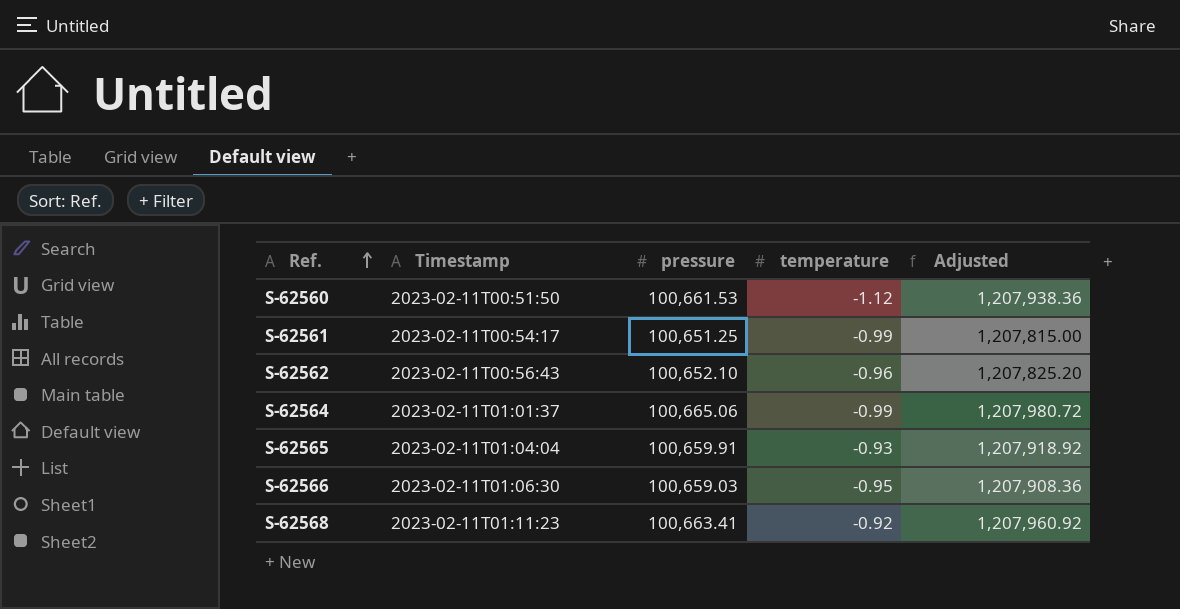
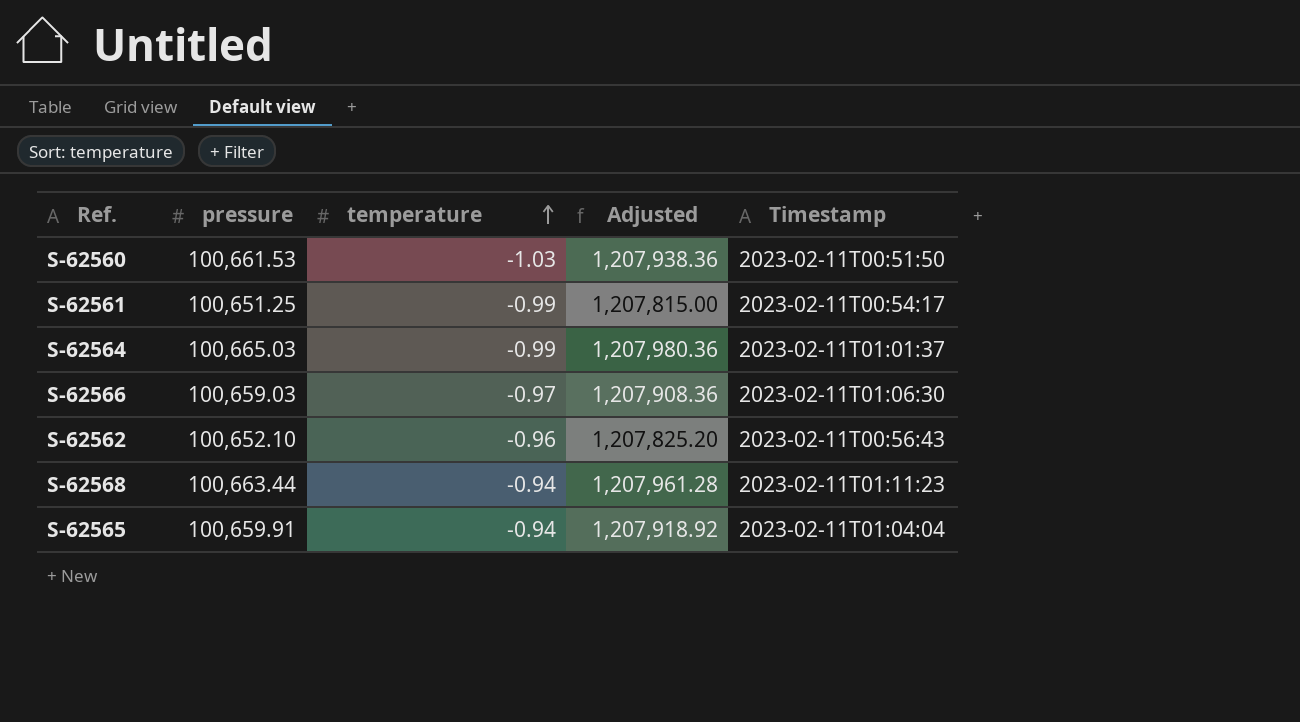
row order: Ref. ascending -> temperature ascending
column Timestamp | position: 2 -> 5
S-62560 | temperature: -1.12 -> -1.03
S-62564 | pressure: 100,665.06 -> 100,665.03
S-62564 | Adjusted: 1,207,980.72 -> 1,207,980.36
S-62566 | temperature: -0.95 -> -0.97
S-62568 | pressure: 100,663.41 -> 100,663.44
S-62568 | temperature: -0.92 -> -0.94
S-62568 | Adjusted: 1,207,960.92 -> 1,207,961.28
S-62565 | temperature: -0.93 -> -0.94

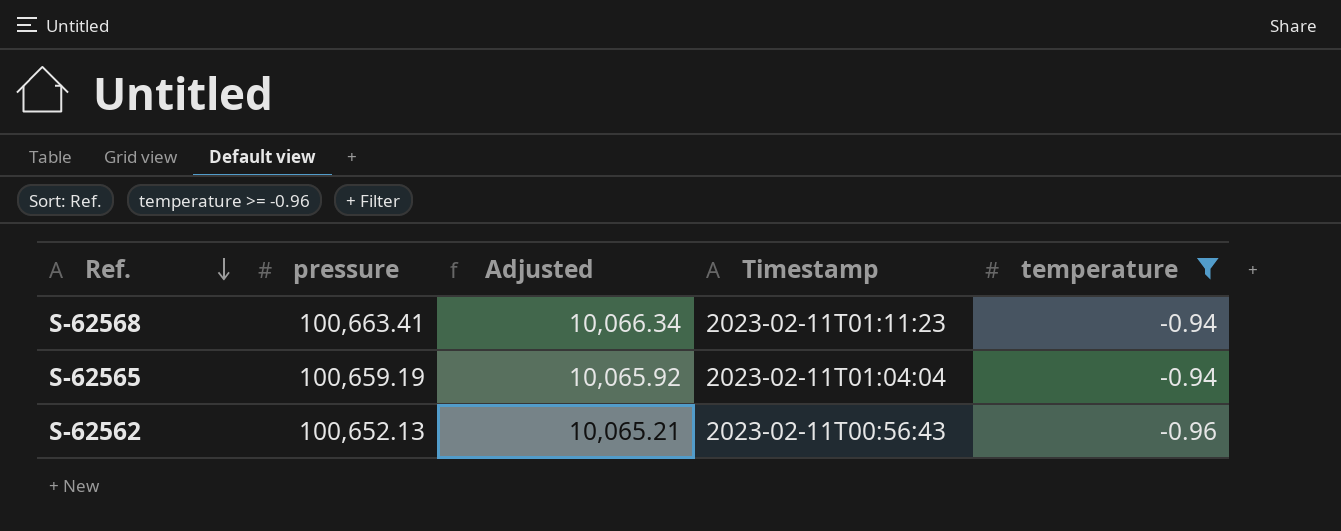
filter: none -> temperature >= -0.96
row order: temperature ascending -> Ref. descending
column Adjusted | formula: [pressure] * 12 -> [pressure] * 0.1
column temperature | position: 3 -> 5
S-62568 | pressure: 100,663.44 -> 100,663.41
S-62565 | pressure: 100,659.91 -> 100,659.19
S-62562 | pressure: 100,652.10 -> 100,652.13

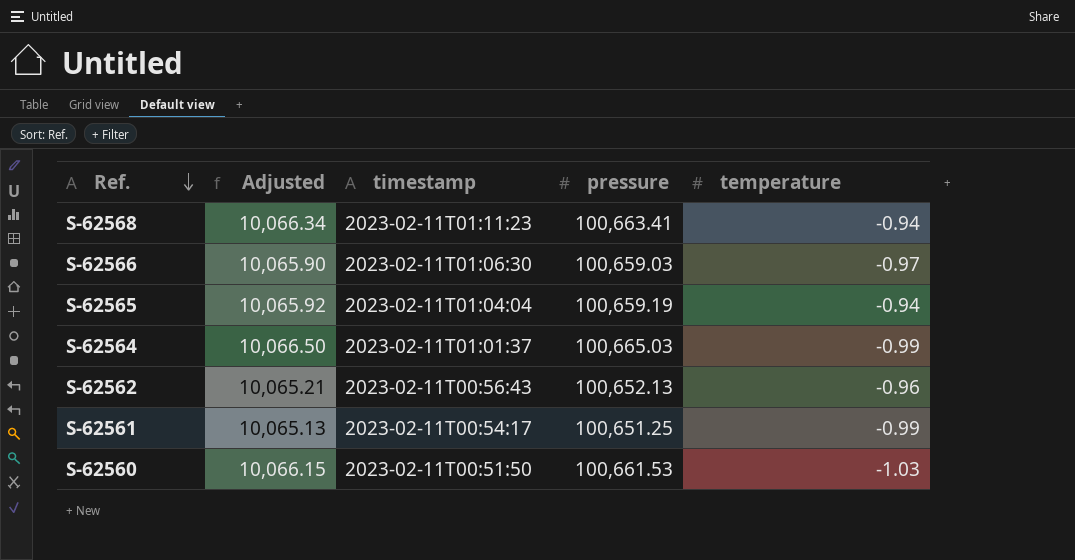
filter: temperature >= -0.96 -> none
column name: Timestamp -> timestamp
column pressure | position: 2 -> 4

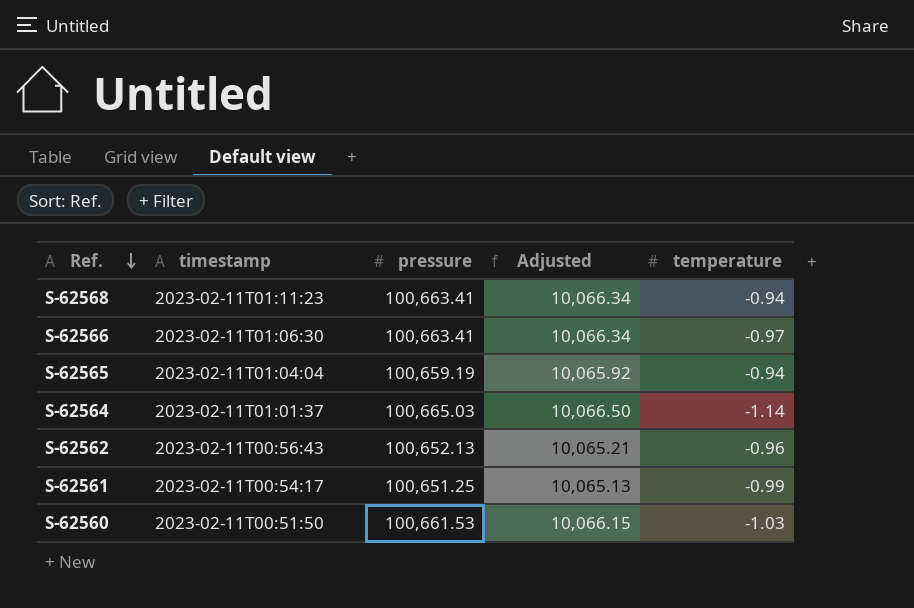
column Adjusted | position: 2 -> 4
S-62566 | pressure: 100,659.03 -> 100,663.41
S-62566 | Adjusted: 10,065.90 -> 10,066.34
S-62564 | temperature: -0.99 -> -1.14

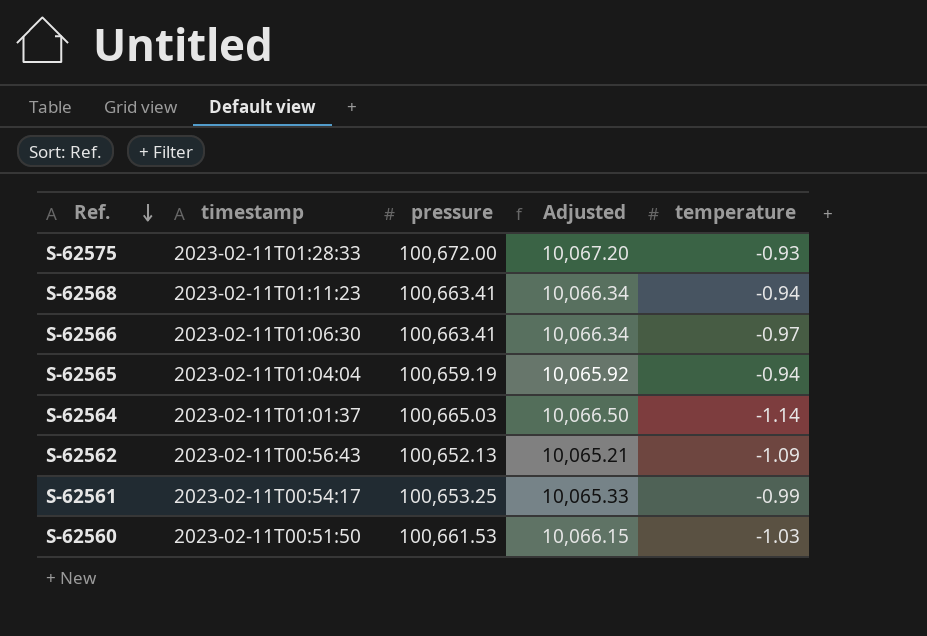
row S-62575: none -> 2023-02-11T01:28:33 | 100,672.00 | 10,067.20 | -0.93
S-62562 | temperature: -0.96 -> -1.09
S-62561 | pressure: 100,651.25 -> 100,653.25
S-62561 | Adjusted: 10,065.13 -> 10,065.33

